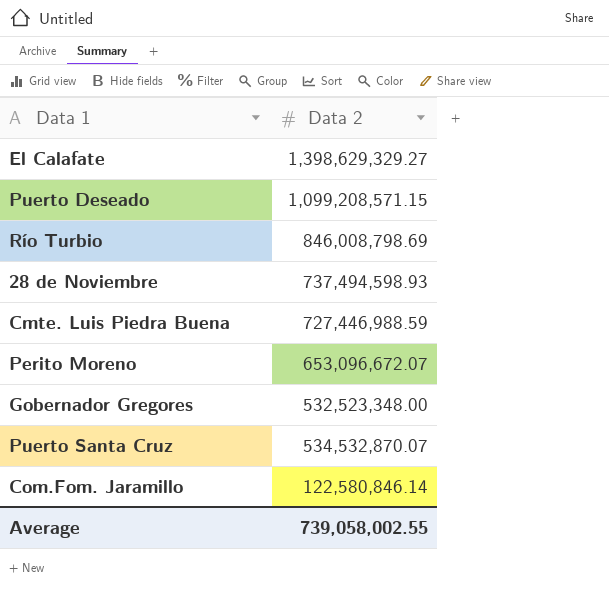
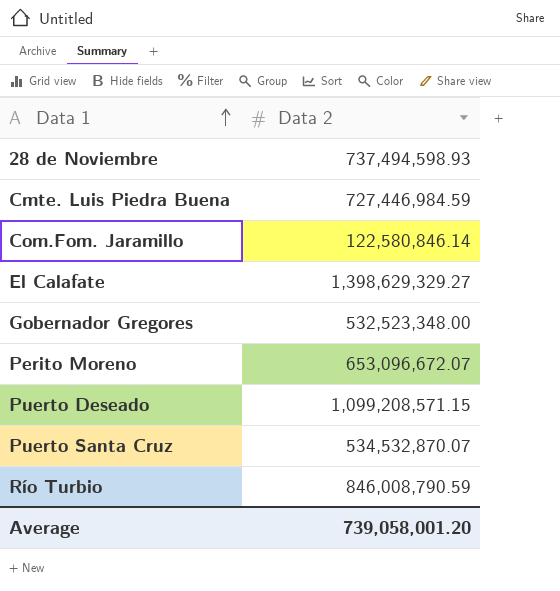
row order: none -> Data 1 ascending
Cmte. Luis Piedra Buena | Data 2: 727,446,988.59 -> 727,446,984.59
Río Turbio | Data 2: 846,008,798.69 -> 846,008,790.59
Average | Data 2: 739,058,002.55 -> 739,058,001.20

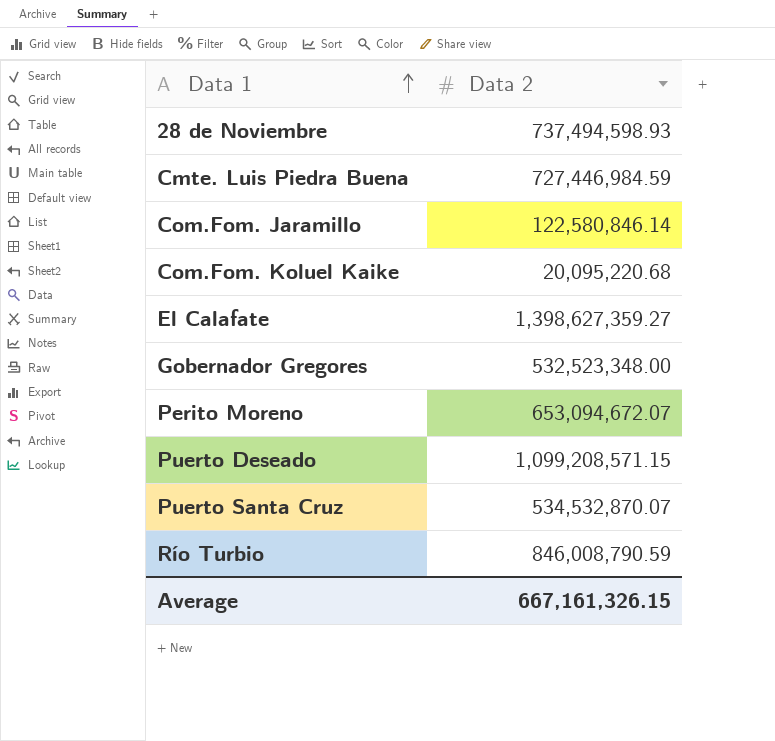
row Com.Fom. Koluel Kaike: none -> 20,095,220.68
El Calafate | Data 2: 1,398,629,329.27 -> 1,398,627,359.27
Perito Moreno | Data 2: 653,096,672.07 -> 653,094,672.07
Average | Data 2: 739,058,001.20 -> 667,161,326.15

